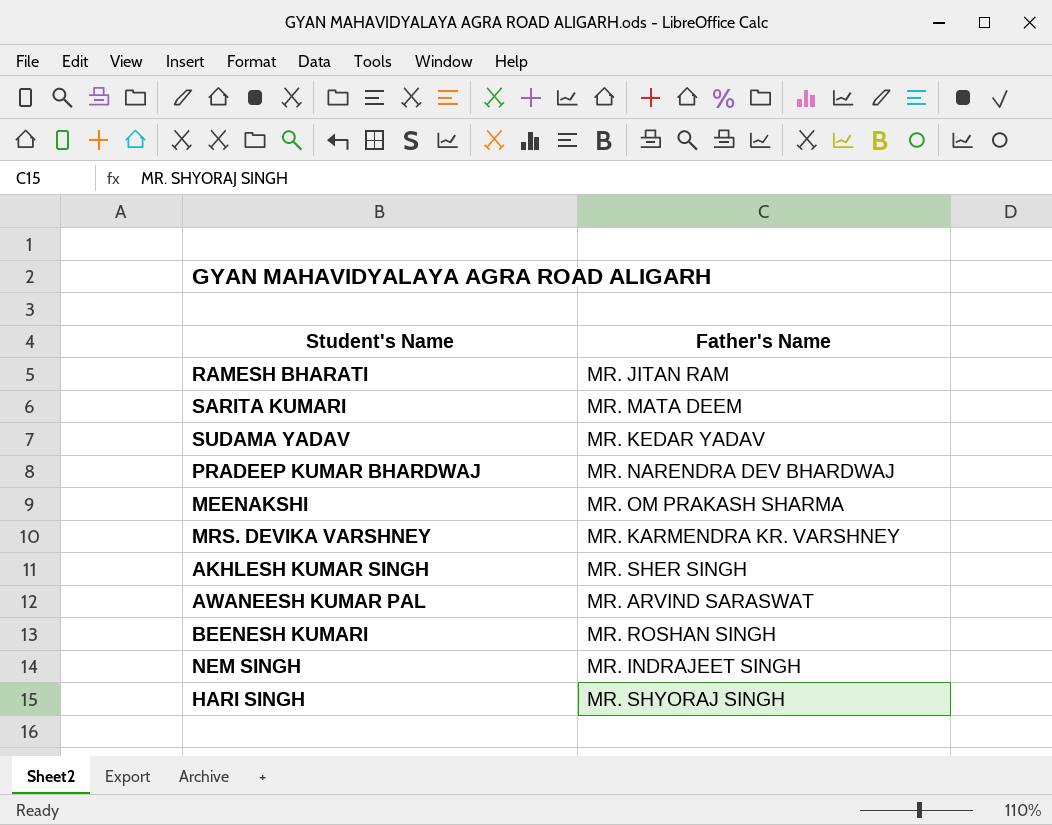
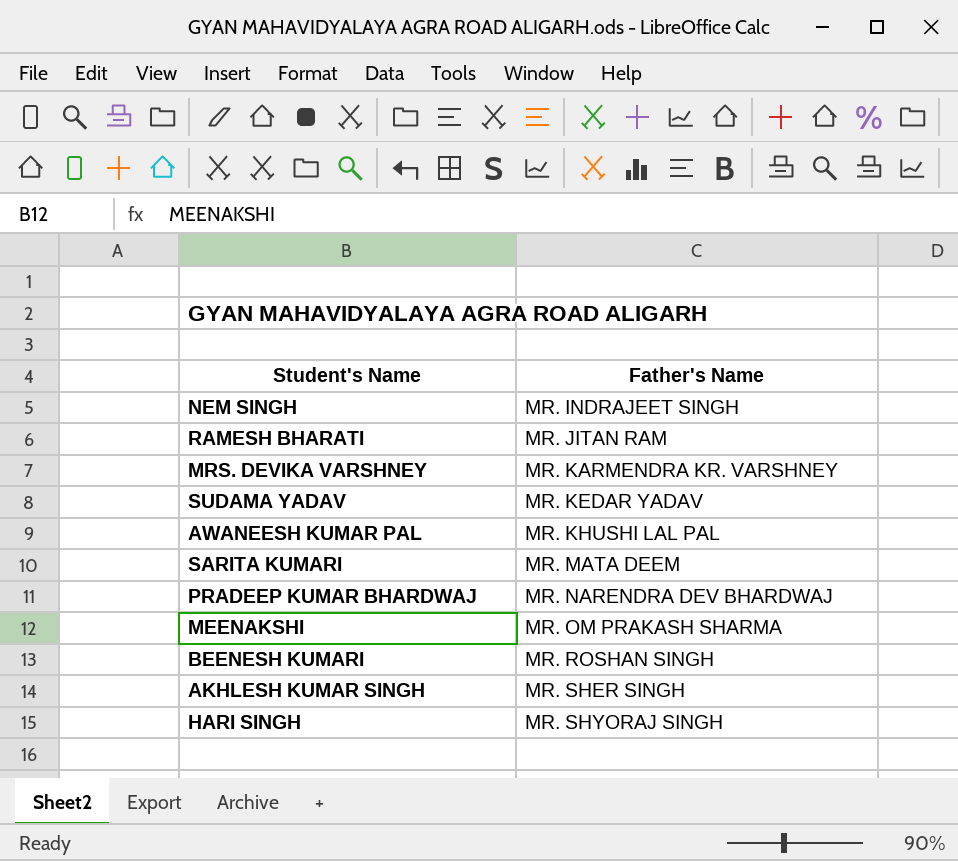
row order: none -> Father's Name ascending
AWANEESH KUMAR PAL | Father's Name: MR. ARVIND SARASWAT -> MR. KHUSHI LAL PAL

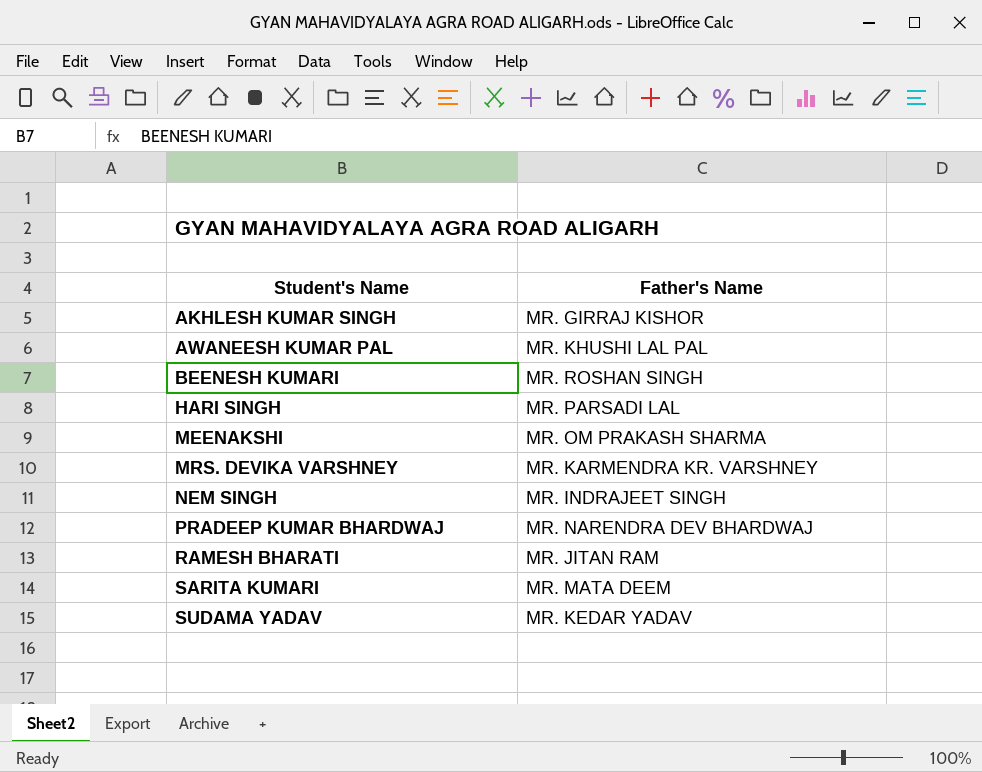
row order: Father's Name ascending -> Student's Name ascending
AKHLESH KUMAR SINGH | Father's Name: MR. SHER SINGH -> MR. GIRRAJ KISHOR
HARI SINGH | Father's Name: MR. SHYORAJ SINGH -> MR. PARSADI LAL

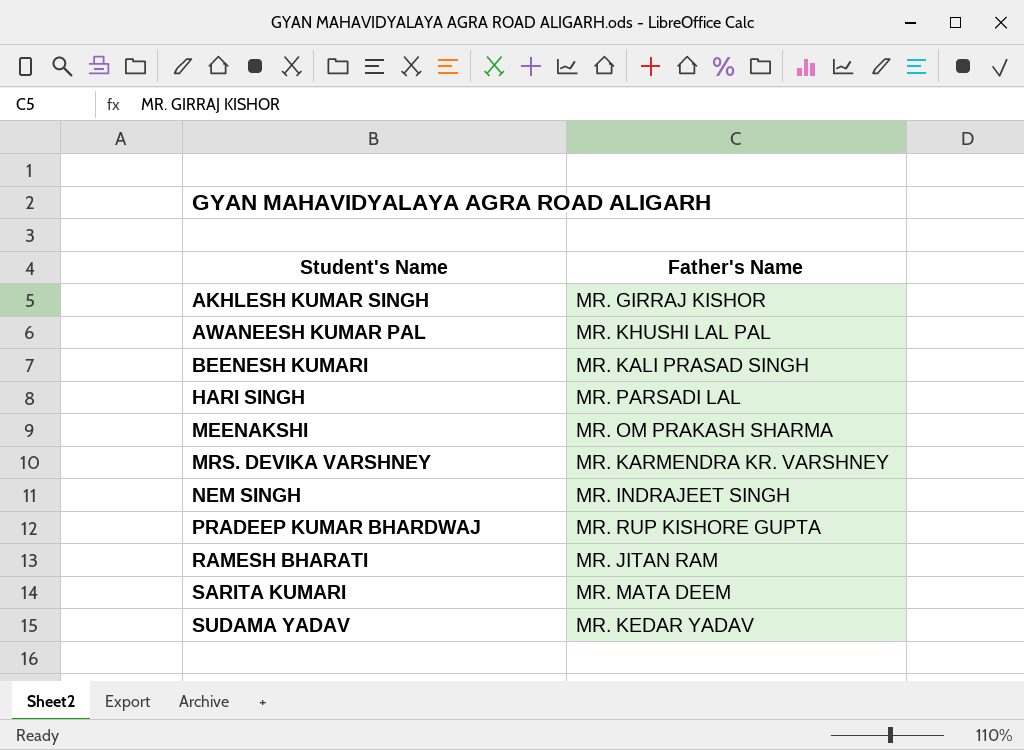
BEENESH KUMARI | Father's Name: MR. ROSHAN SINGH -> MR. KALI PRASAD SINGH
PRADEEP KUMAR BHARDWAJ | Father's Name: MR. NARENDRA DEV BHARDWAJ -> MR. RUP KISHORE GUPTA

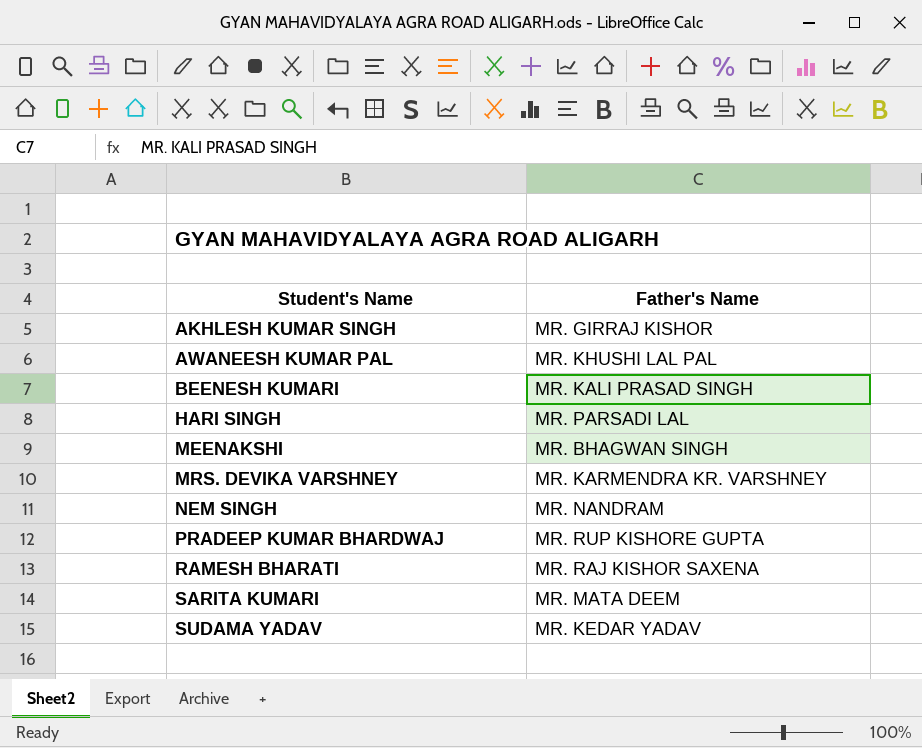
MEENAKSHI | Father's Name: MR. OM PRAKASH SHARMA -> MR. BHAGWAN SINGH
NEM SINGH | Father's Name: MR. INDRAJEET SINGH -> MR. NANDRAM
RAMESH BHARATI | Father's Name: MR. JITAN RAM -> MR. RAJ KISHOR SAXENA

